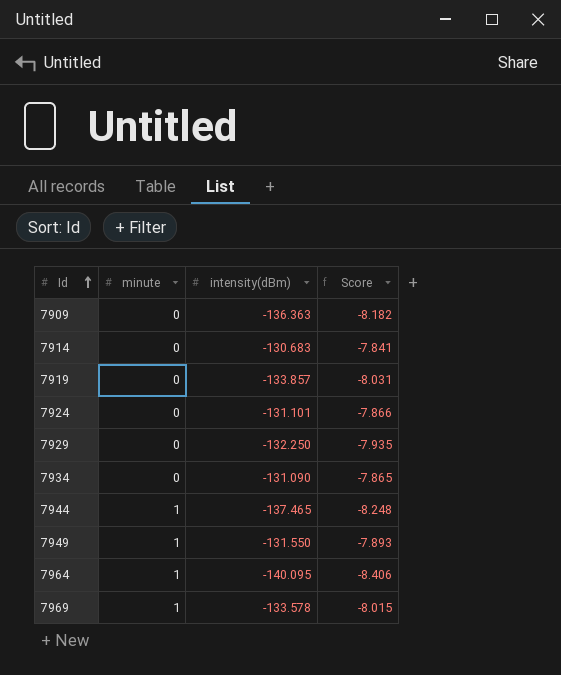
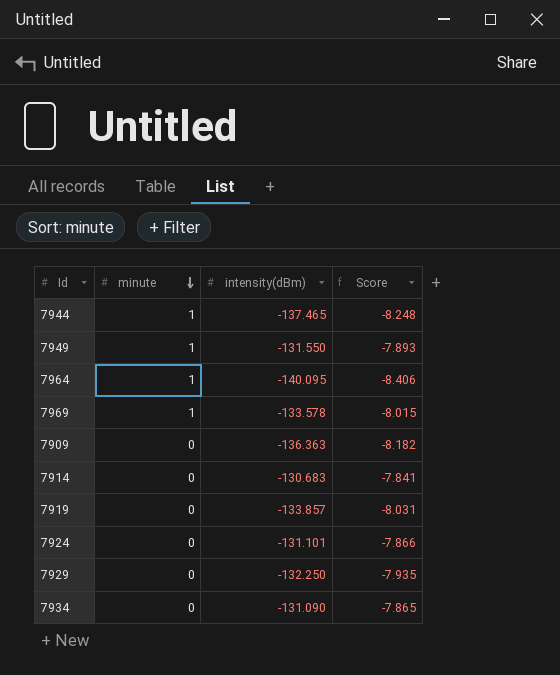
row order: Id ascending -> minute descending

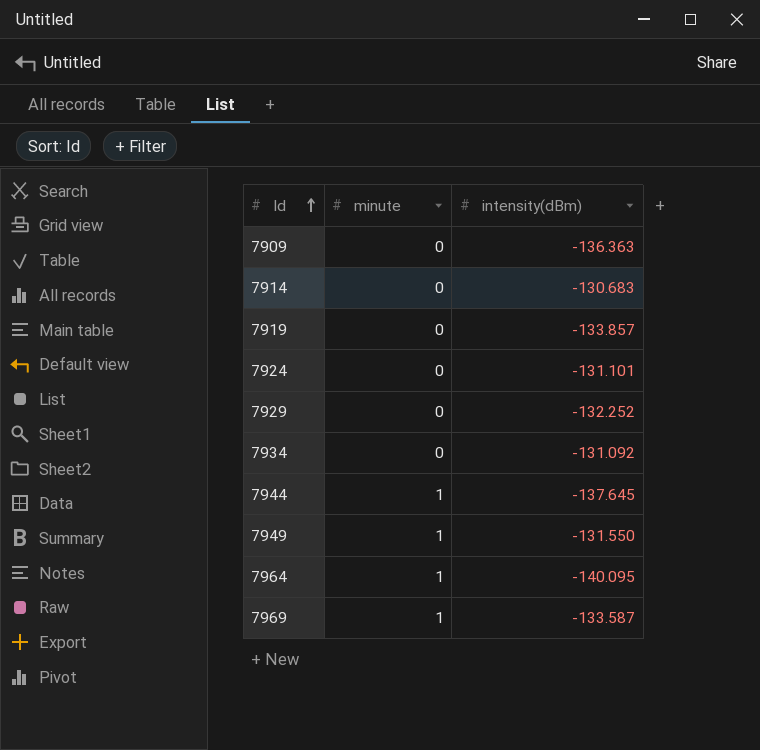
row order: minute descending -> Id ascending
column Score | formula: [intensity(dBm)] * 0.06 -> none
7929 | intensity(dBm): -132.250 -> -132.252
7934 | intensity(dBm): -131.090 -> -131.092
7944 | intensity(dBm): -137.465 -> -137.645
7969 | intensity(dBm): -133.578 -> -133.587

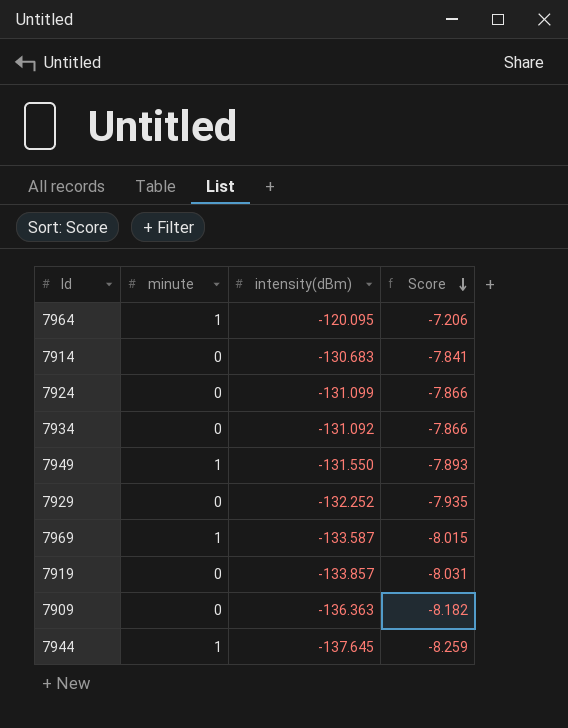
row order: Id ascending -> Score descending
column Score | formula: none -> [intensity(dBm)] * 0.06
7964 | intensity(dBm): -140.095 -> -120.095
7924 | intensity(dBm): -131.101 -> -131.099

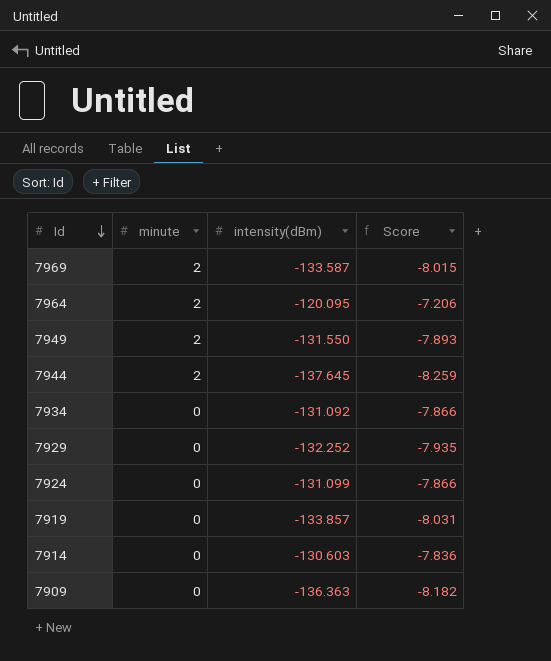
row order: Score descending -> Id descending
7969 | minute: 1 -> 2
7964 | minute: 1 -> 2
7949 | minute: 1 -> 2
7944 | minute: 1 -> 2
7914 | intensity(dBm): -130.683 -> -130.603
7914 | Score: -7.841 -> -7.836

